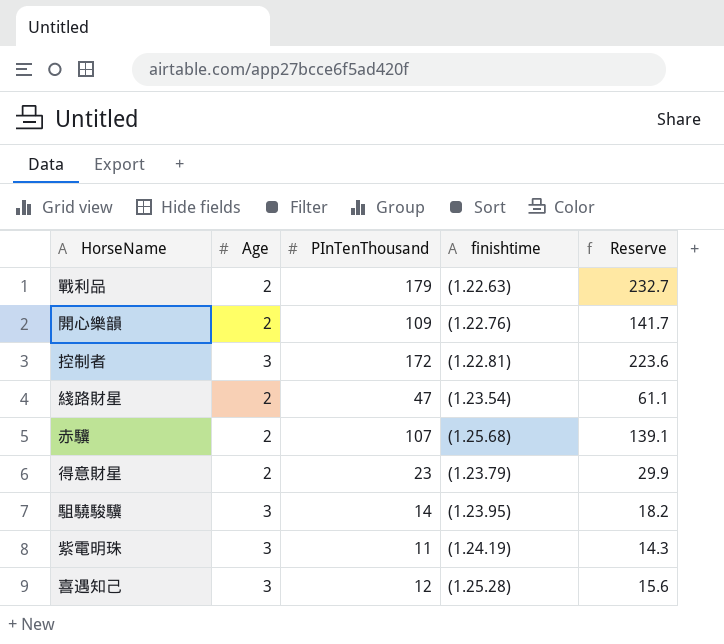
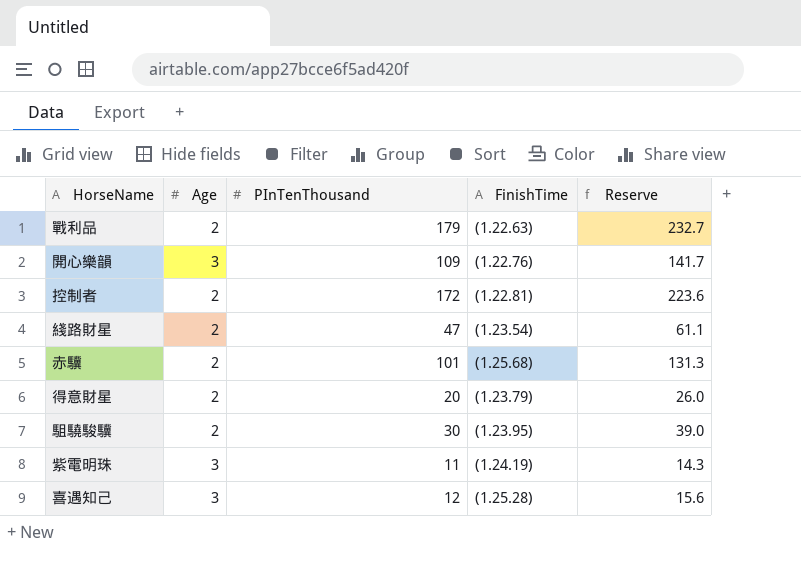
column name: finishtime -> FinishTime
開心樂韻 | Age: 2 -> 3
控制者 | Age: 3 -> 2
赤驥 | PInTenThousand: 107 -> 101
赤驥 | Reserve: 139.1 -> 131.3
得意財星 | PInTenThousand: 23 -> 20
得意財星 | Reserve: 29.9 -> 26.0
駔驍駿驥 | Age: 3 -> 2
駔驍駿驥 | PInTenThousand: 14 -> 30
駔驍駿驥 | Reserve: 18.2 -> 39.0

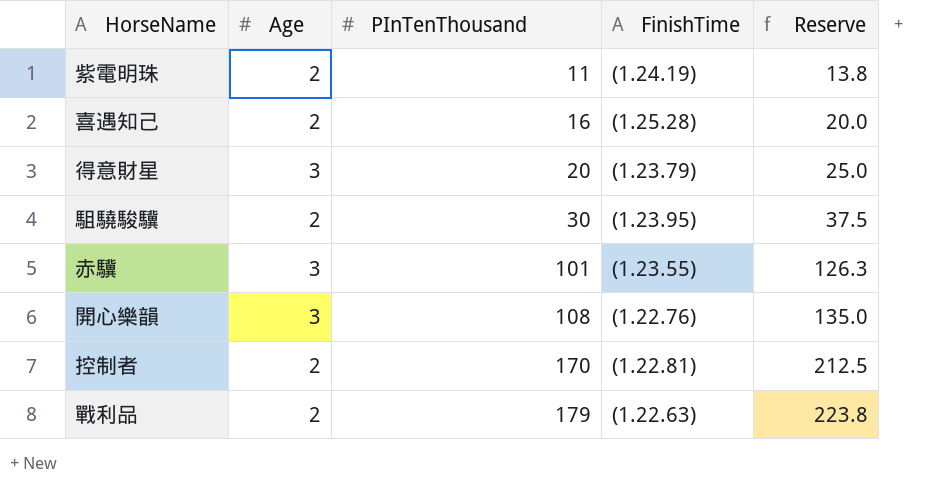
row order: none -> PInTenThousand ascending
column Reserve | formula: [PInTenThousand] * 1.3 -> [PInTenThousand] * 1.25
row 綫路財星: 2 | 47 | (1.23.54) | 61.1 -> none
紫電明珠 | Age: 3 -> 2
喜遇知己 | Age: 3 -> 2
喜遇知己 | PInTenThousand: 12 -> 16
得意財星 | Age: 2 -> 3
赤驥 | Age: 2 -> 3
赤驥 | FinishTime: (1.25.68) -> (1.23.55)
開心樂韻 | PInTenThousand: 109 -> 108
控制者 | PInTenThousand: 172 -> 170

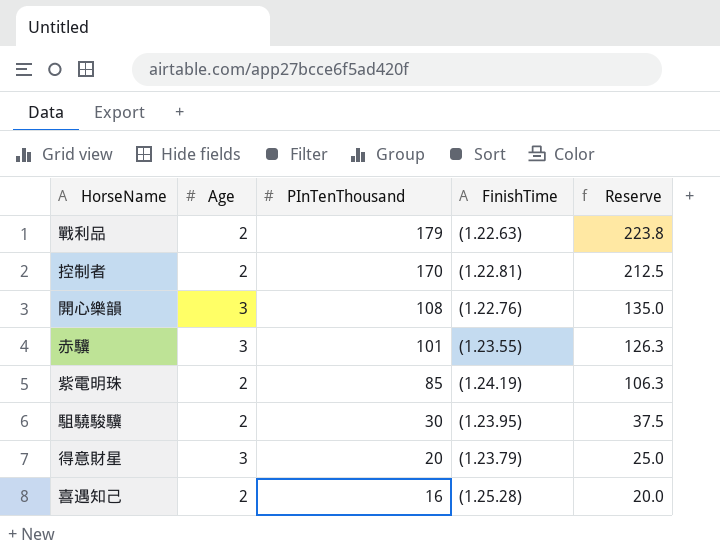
row order: PInTenThousand ascending -> PInTenThousand descending
紫電明珠 | PInTenThousand: 11 -> 85
紫電明珠 | Reserve: 13.8 -> 106.3

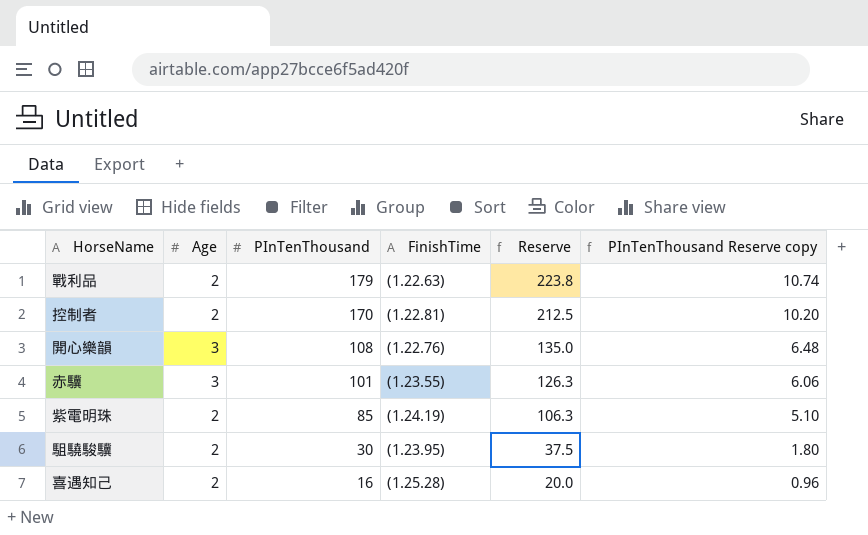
column PInTenThousand Reserve copy | formula: none -> [PInTenThousand] * 0.06
row 得意財星: 3 | 20 | (1.23.79) | 25.0 -> none

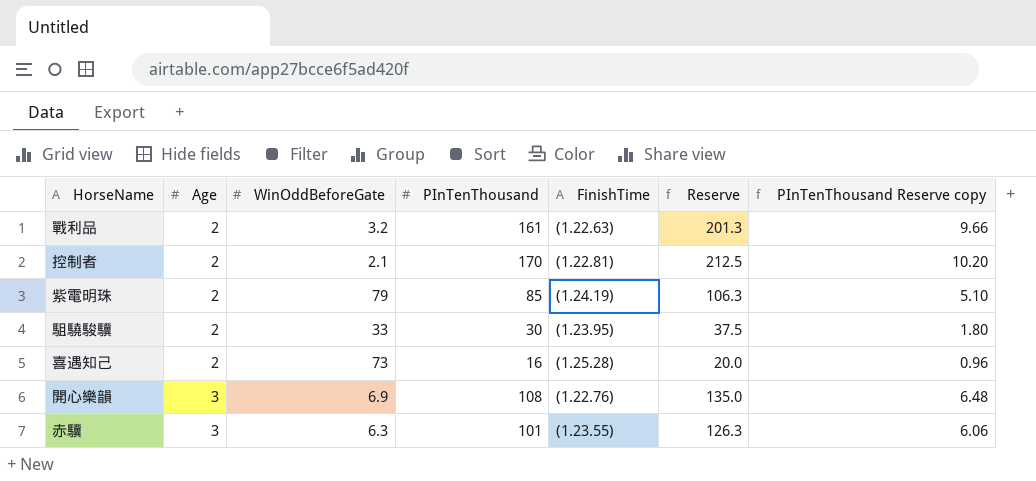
row order: PInTenThousand descending -> Age ascending
column WinOddBeforeGate | position: none -> 3
戰利品 | PInTenThousand: 179 -> 161
戰利品 | Reserve: 223.8 -> 201.3
戰利品 | PInTenThousand Reserve copy: 10.74 -> 9.66

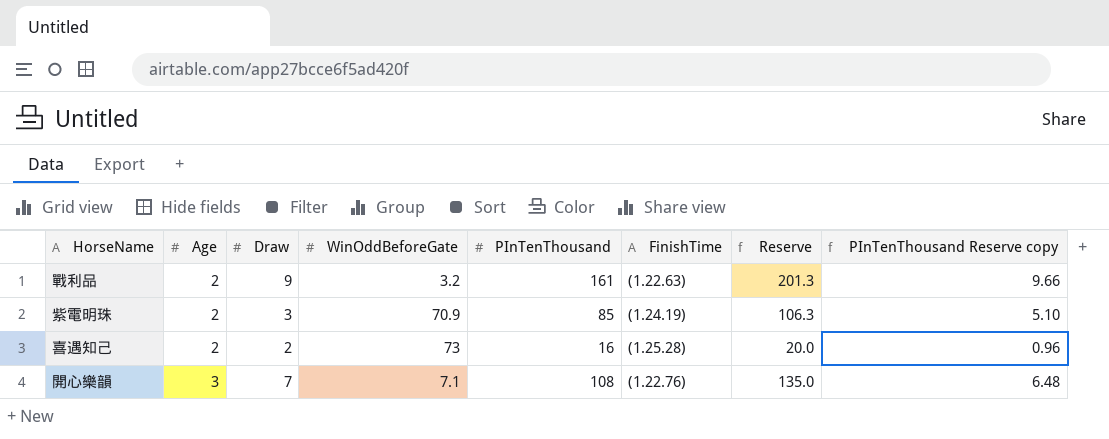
column Draw | position: none -> 3
row 控制者: 2 | 2.1 | 170 | (1.22.81) | 212.5 | 10.20 -> none
row 駔驍駿驥: 2 | 33 | 30 | (1.23.95) | 37.5 | 1.80 -> none
row 赤驥: 3 | 6.3 | 101 | (1.23.55) | 126.3 | 6.06 -> none
紫電明珠 | WinOddBeforeGate: 79 -> 70.9
開心樂韻 | WinOddBeforeGate: 6.9 -> 7.1

